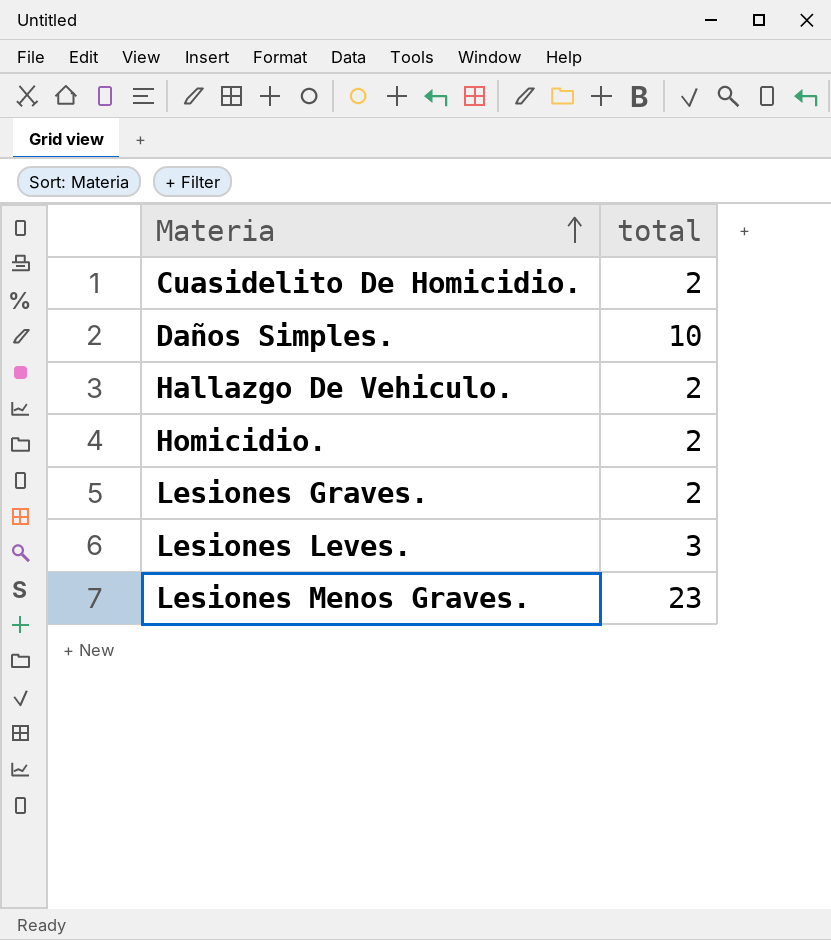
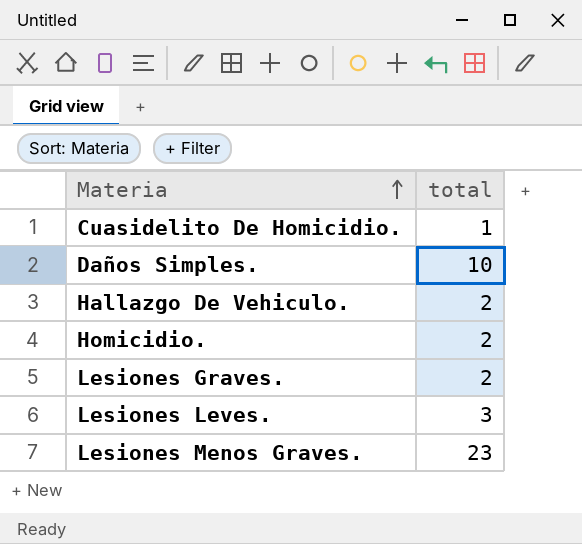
Cuasidelito De Homicidio. | total: 2 -> 1

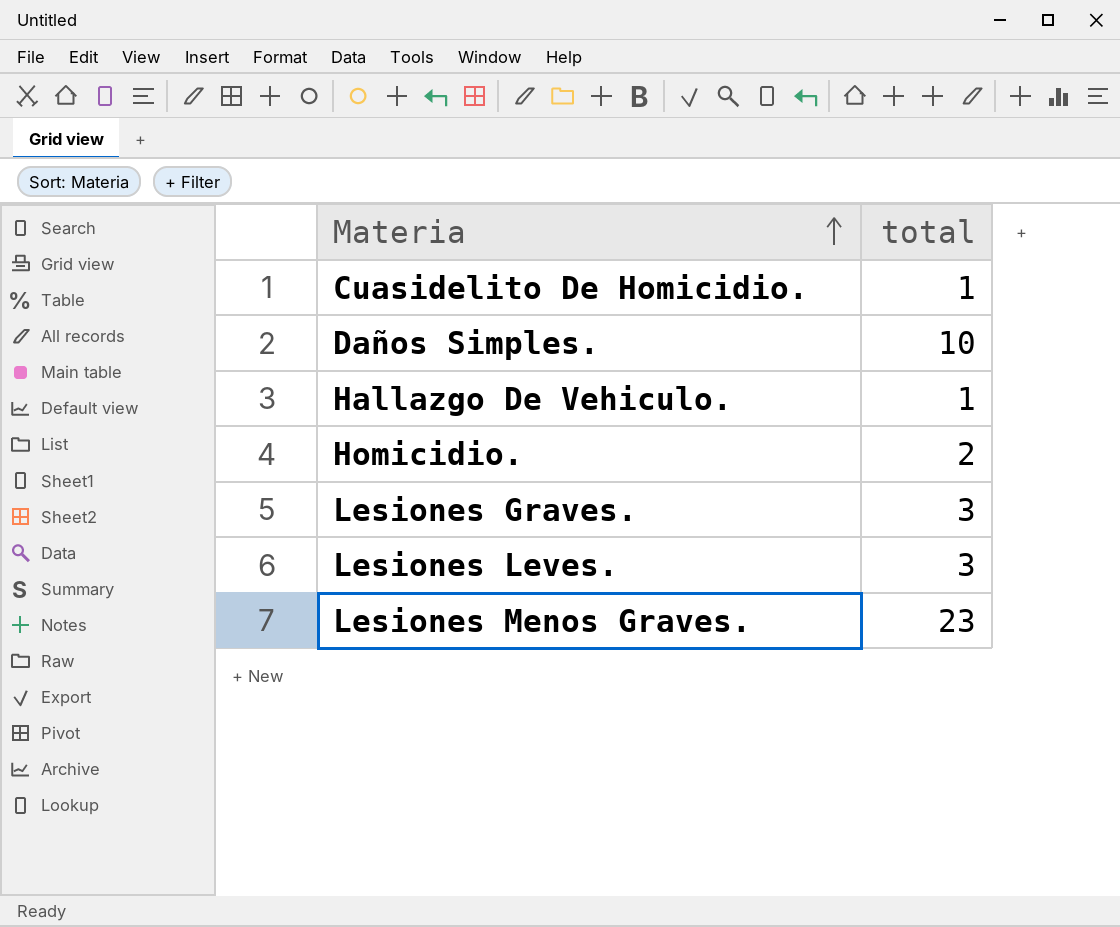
Hallazgo De Vehiculo. | total: 2 -> 1
Lesiones Graves. | total: 2 -> 3

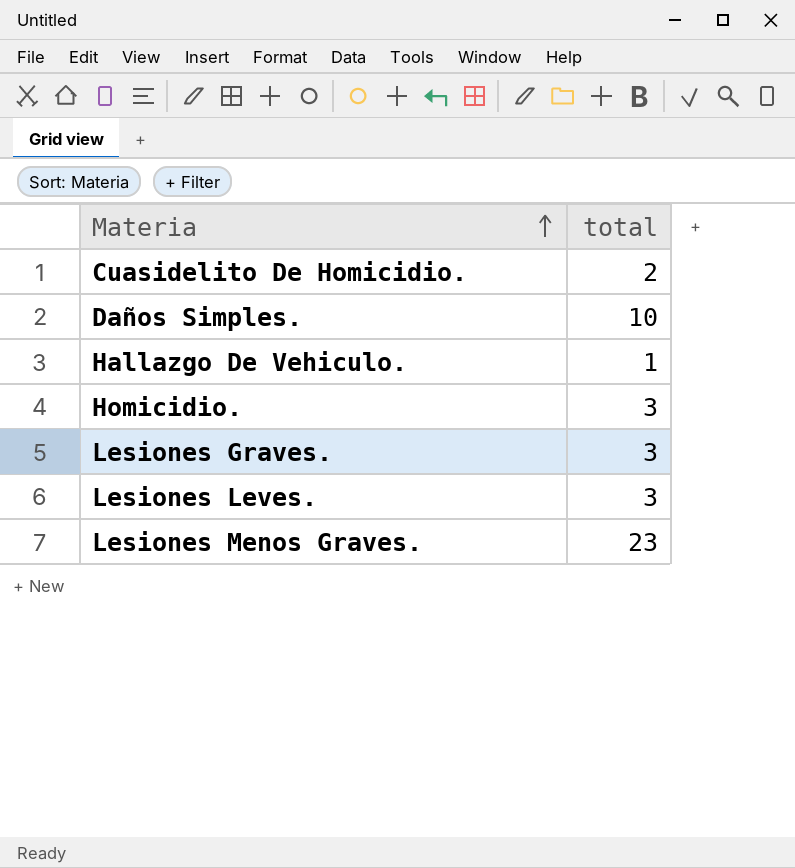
Cuasidelito De Homicidio. | total: 1 -> 2
Homicidio. | total: 2 -> 3

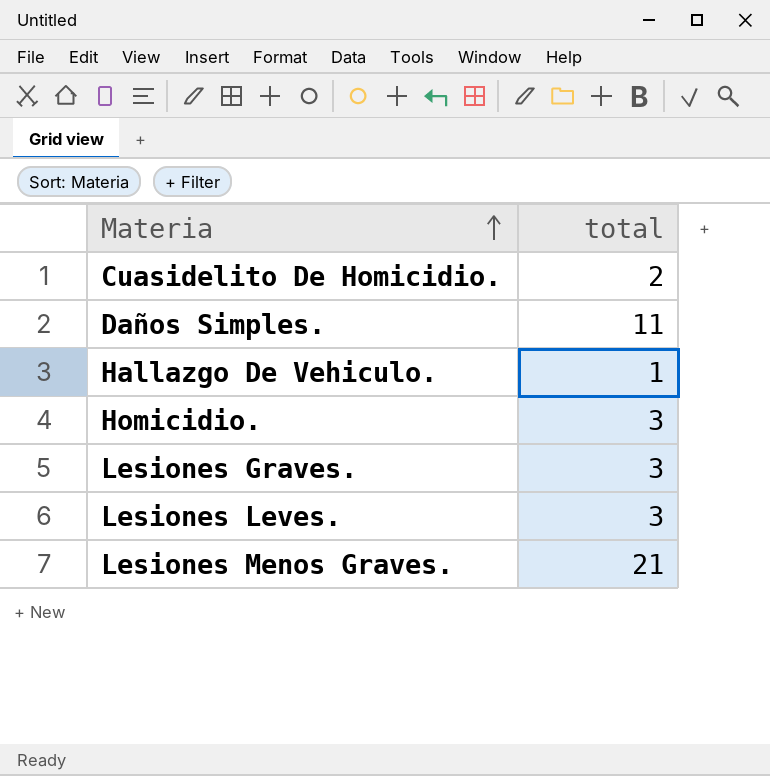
Daños Simples. | total: 10 -> 11
Lesiones Menos Graves. | total: 23 -> 21

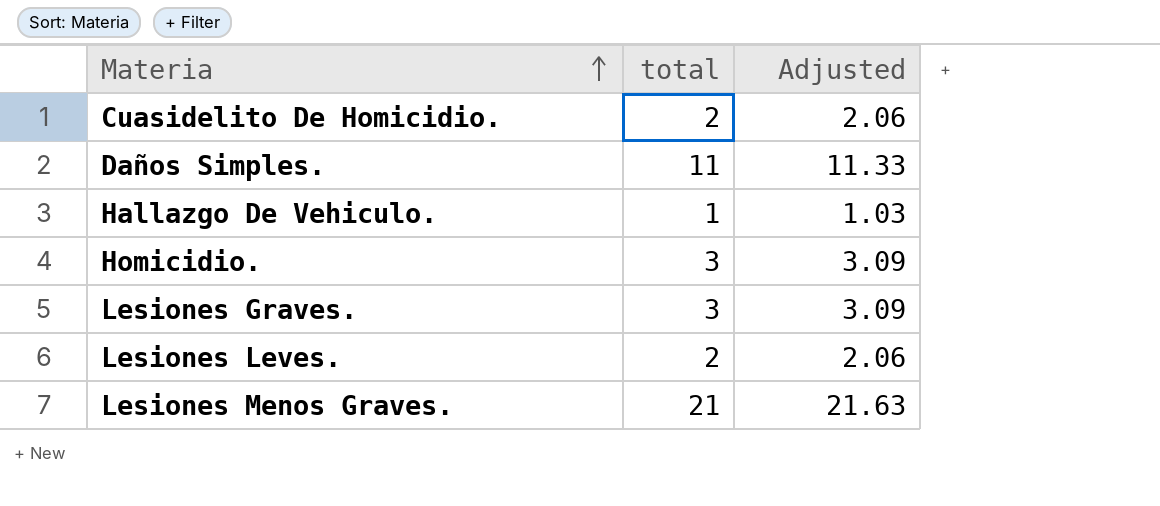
column Adjusted | formula: none -> [total] * 1.03
Lesiones Leves. | total: 3 -> 2

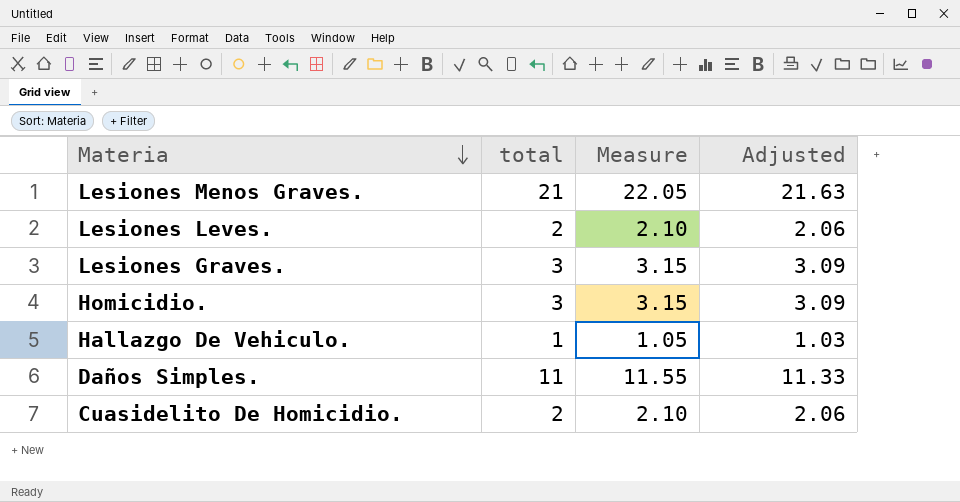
row order: Materia ascending -> Materia descending
column Measure | formula: none -> [total] * 1.05

